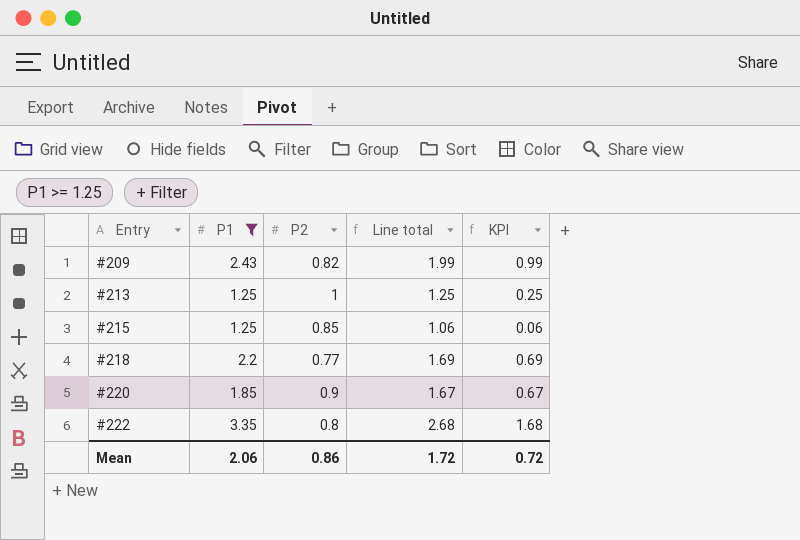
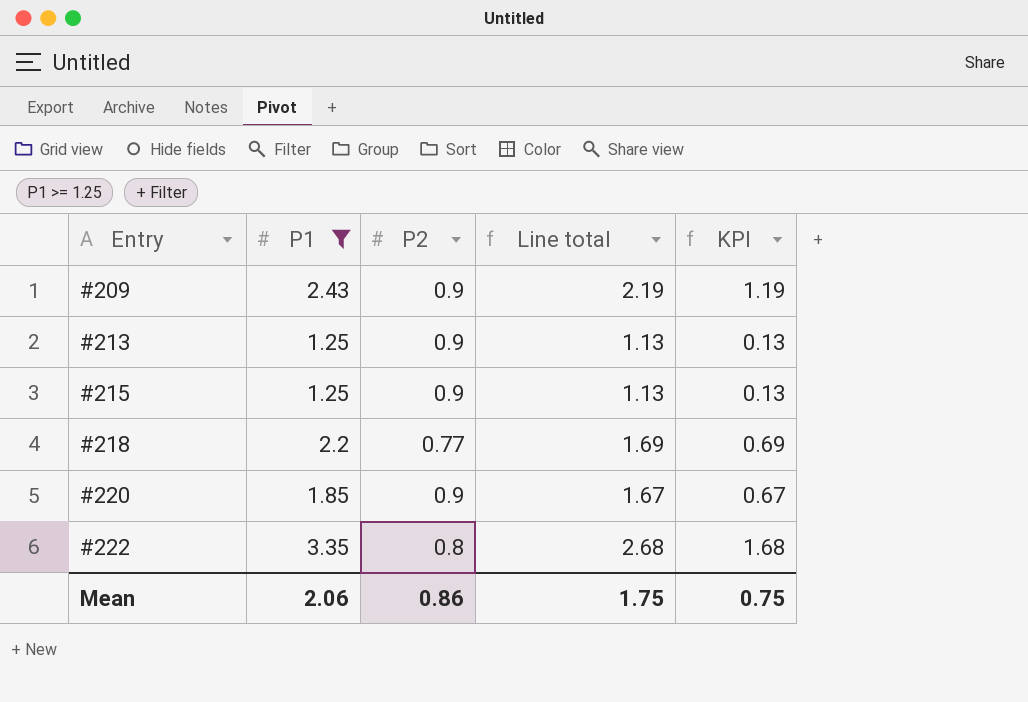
#209 | P2: 0.82 -> 0.9
#209 | Line total: 1.99 -> 2.19
#209 | KPI: 0.99 -> 1.19
#213 | P2: 1 -> 0.9
#213 | Line total: 1.25 -> 1.13
#213 | KPI: 0.25 -> 0.13
#215 | P2: 0.85 -> 0.9
#215 | Line total: 1.06 -> 1.13
#215 | KPI: 0.06 -> 0.13
Mean | Line total: 1.72 -> 1.75
Mean | KPI: 0.72 -> 0.75

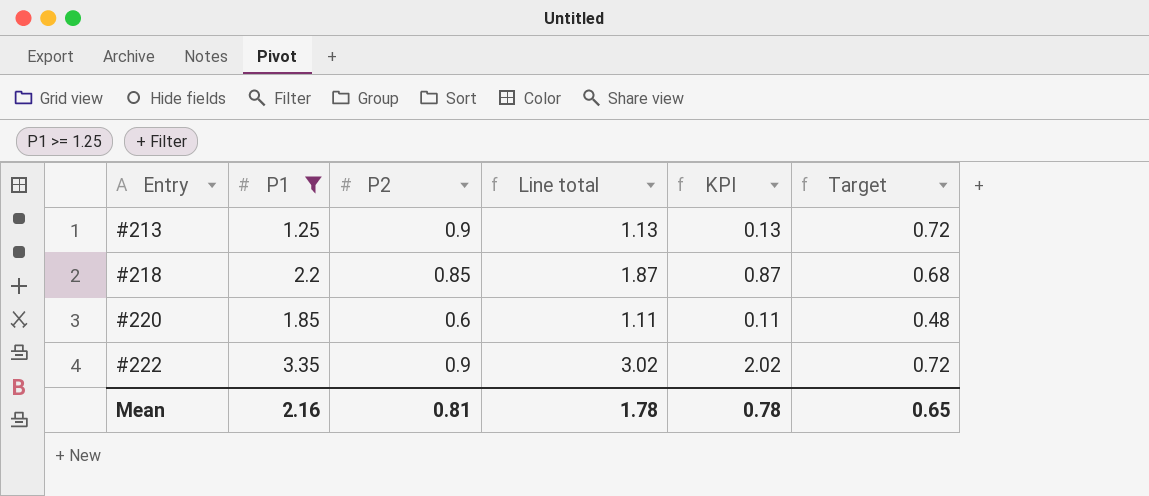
column Target | formula: none -> [P2] * 0.8
row #209: 2.43 | 0.9 | 2.19 | 1.19 -> none
row #215: 1.25 | 0.9 | 1.13 | 0.13 -> none
#218 | P2: 0.77 -> 0.85
#218 | Line total: 1.69 -> 1.87
#218 | KPI: 0.69 -> 0.87
#220 | P2: 0.9 -> 0.6
#220 | Line total: 1.67 -> 1.11
#220 | KPI: 0.67 -> 0.11
#222 | P2: 0.8 -> 0.9
#222 | Line total: 2.68 -> 3.02
#222 | KPI: 1.68 -> 2.02
Mean | P1: 2.06 -> 2.16
Mean | P2: 0.86 -> 0.81
Mean | Line total: 1.75 -> 1.78
Mean | KPI: 0.75 -> 0.78

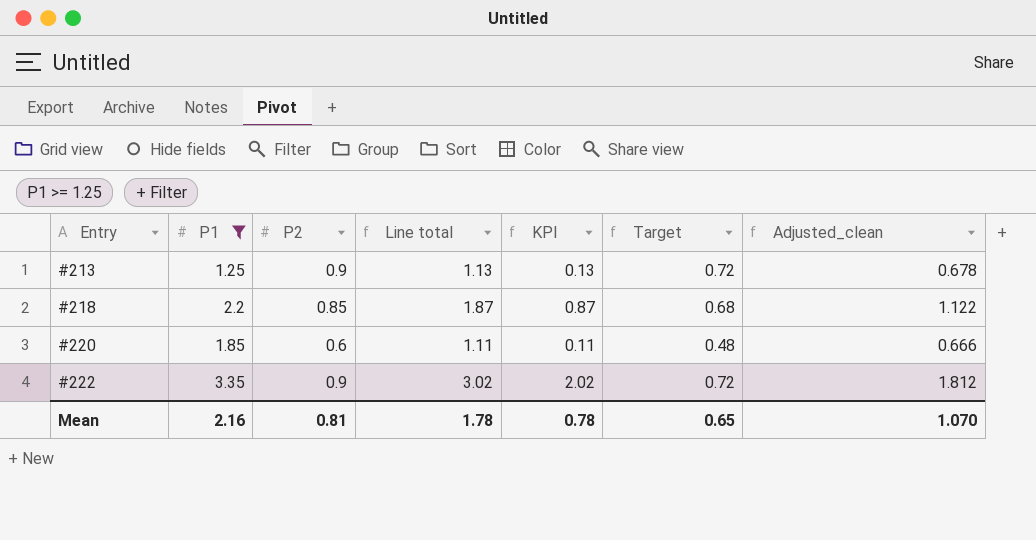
column Adjusted_clean | formula: none -> [Line total] * 0.6

